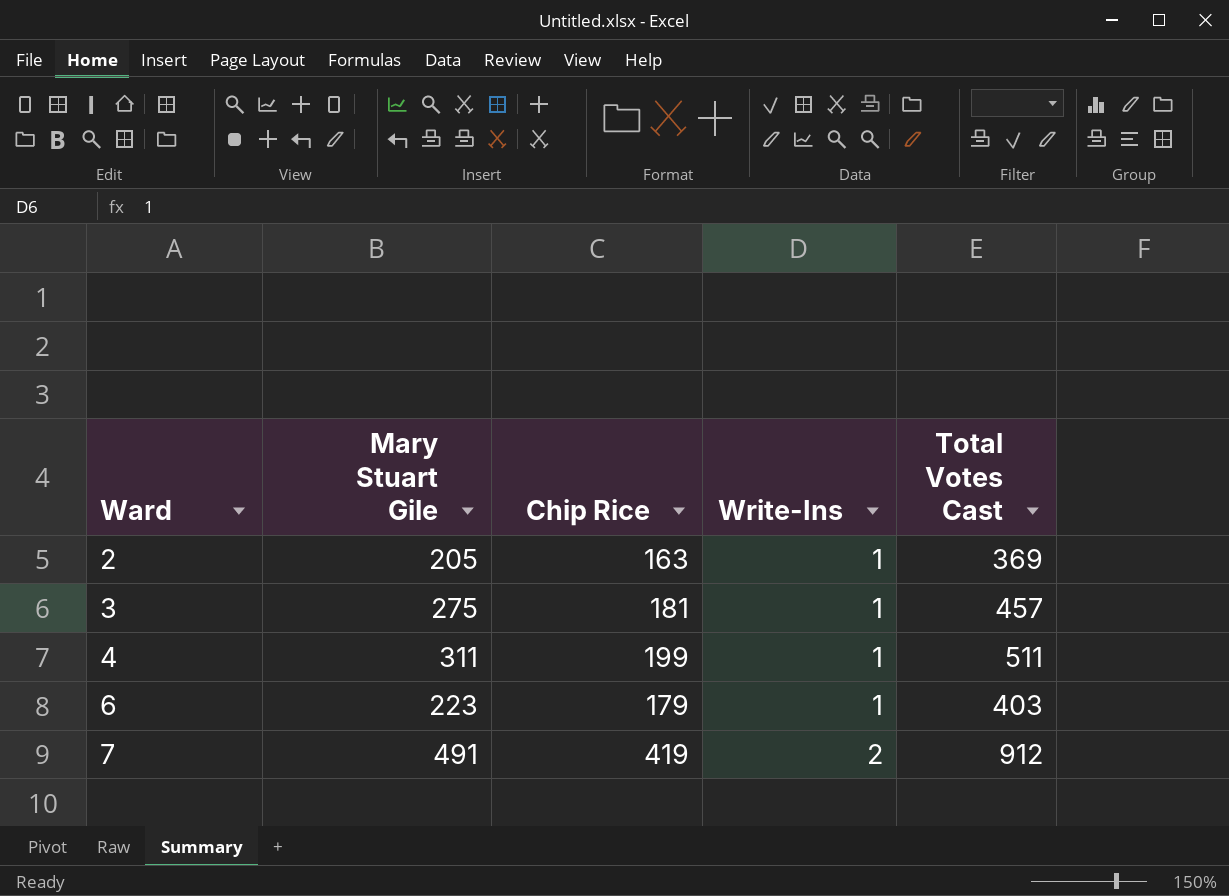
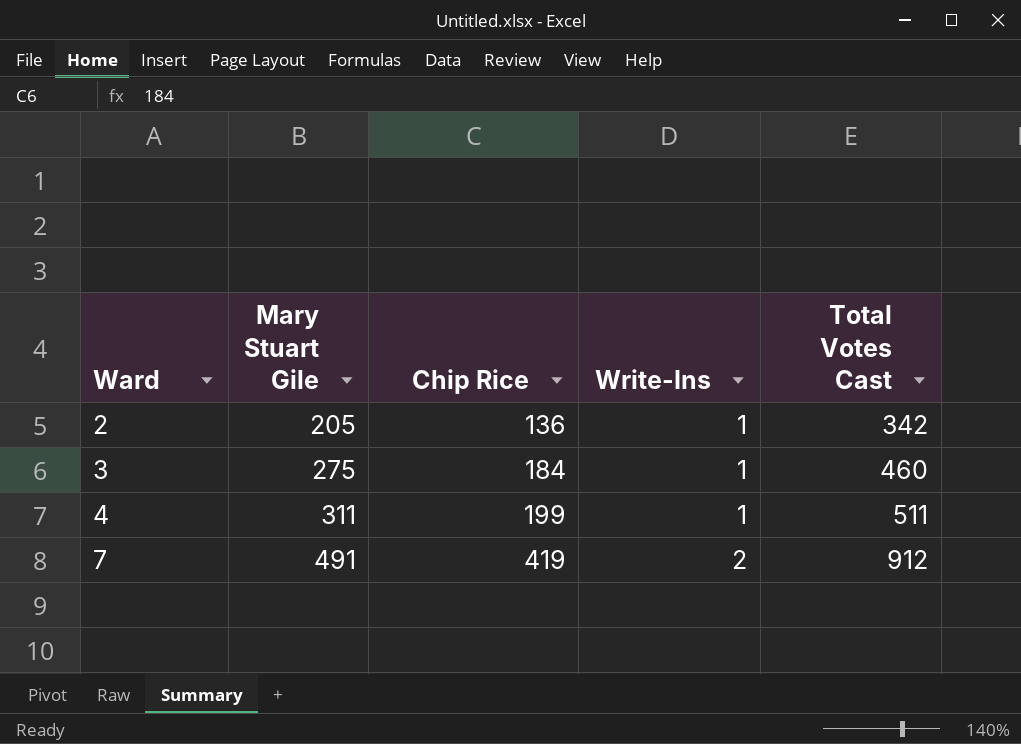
row 6: 223 | 179 | 1 | 403 -> none
2 | Chip Rice: 163 -> 136
2 | Total Votes Cast: 369 -> 342
3 | Chip Rice: 181 -> 184
3 | Total Votes Cast: 457 -> 460

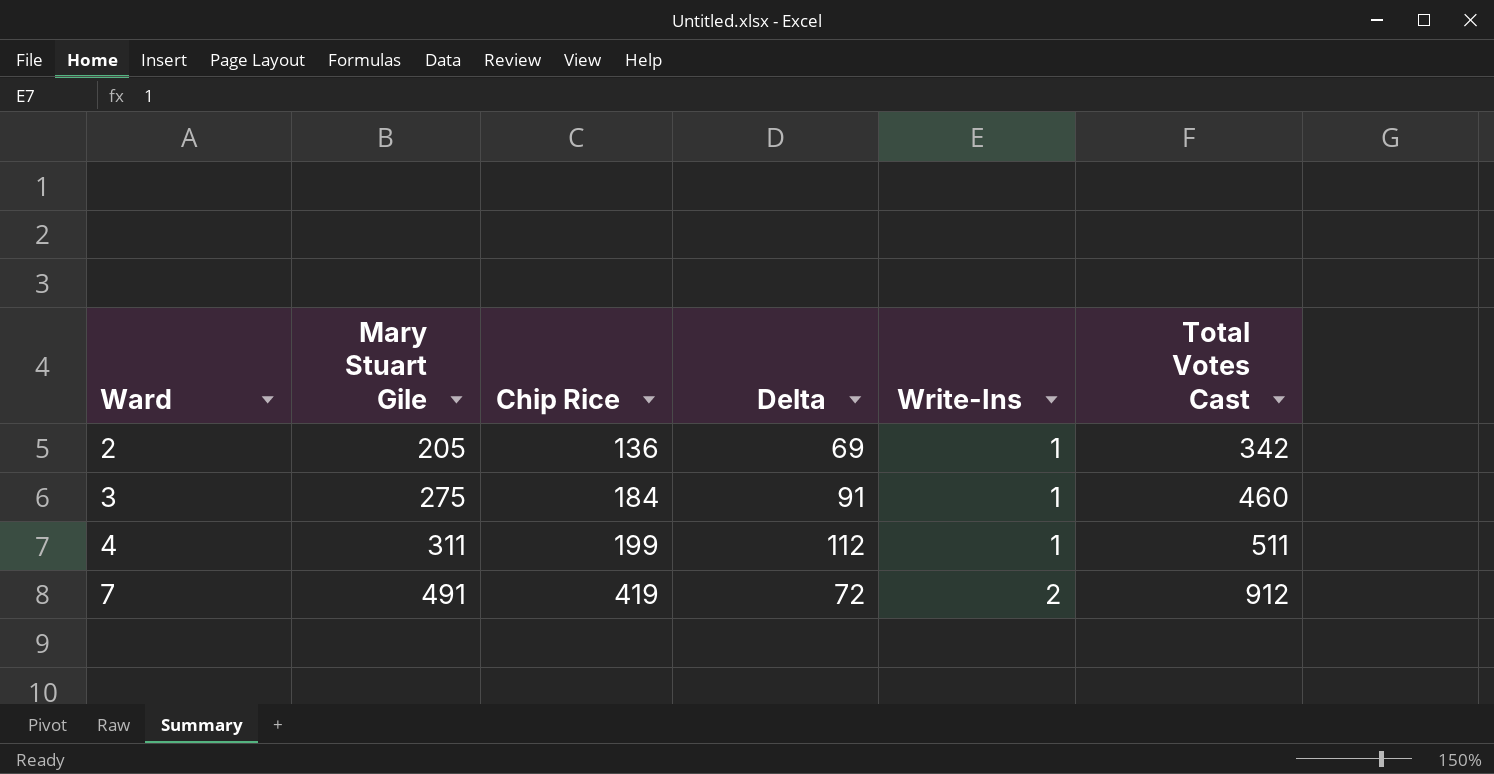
column Delta | formula: none -> [Mary Stuart Gile] - [Chip Rice]

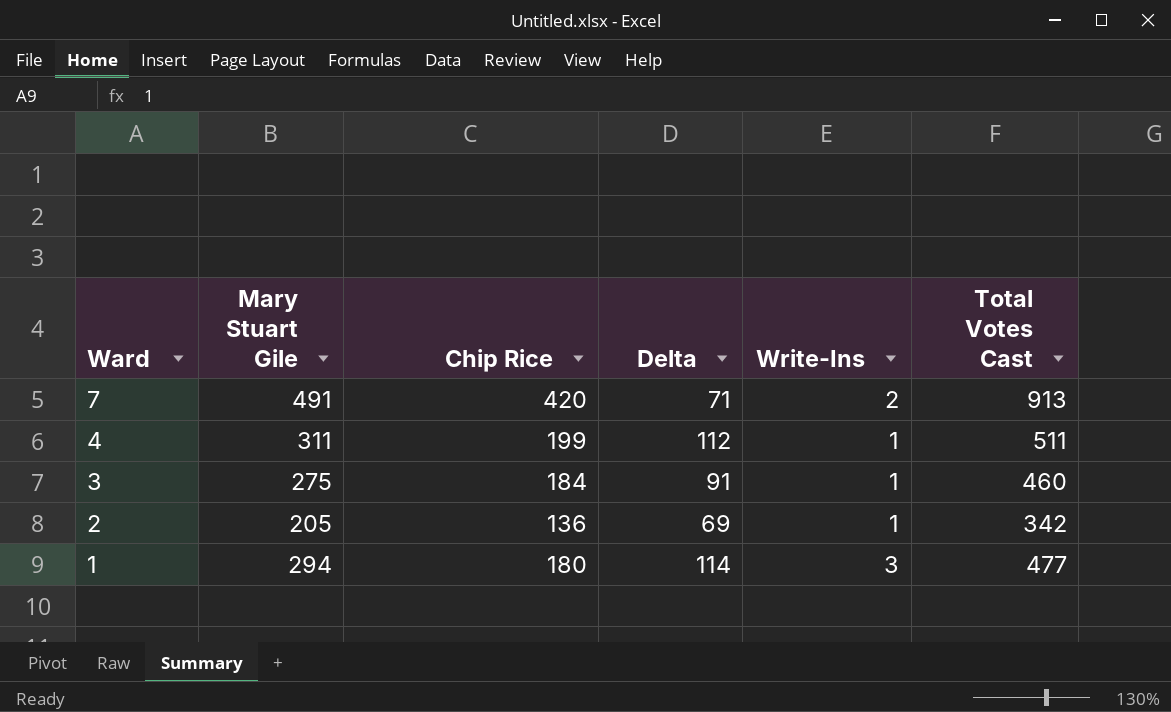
row order: Ward ascending -> Ward descending
7 | Chip Rice: 419 -> 420
7 | Delta: 72 -> 71
7 | Total Votes Cast: 912 -> 913
row 1: none -> 294 | 180 | 114 | 3 | 477

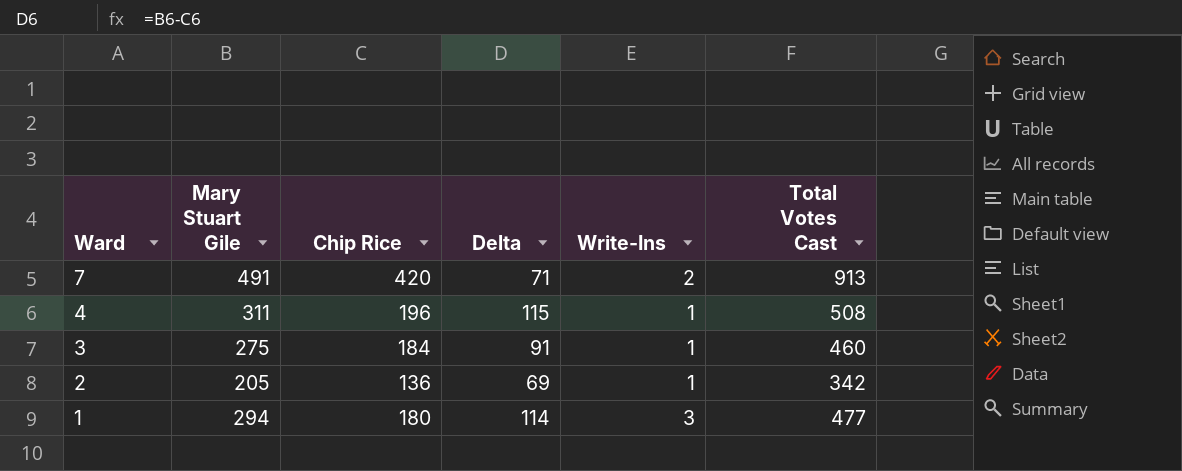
4 | Chip Rice: 199 -> 196
4 | Delta: 112 -> 115
4 | Total Votes Cast: 511 -> 508

